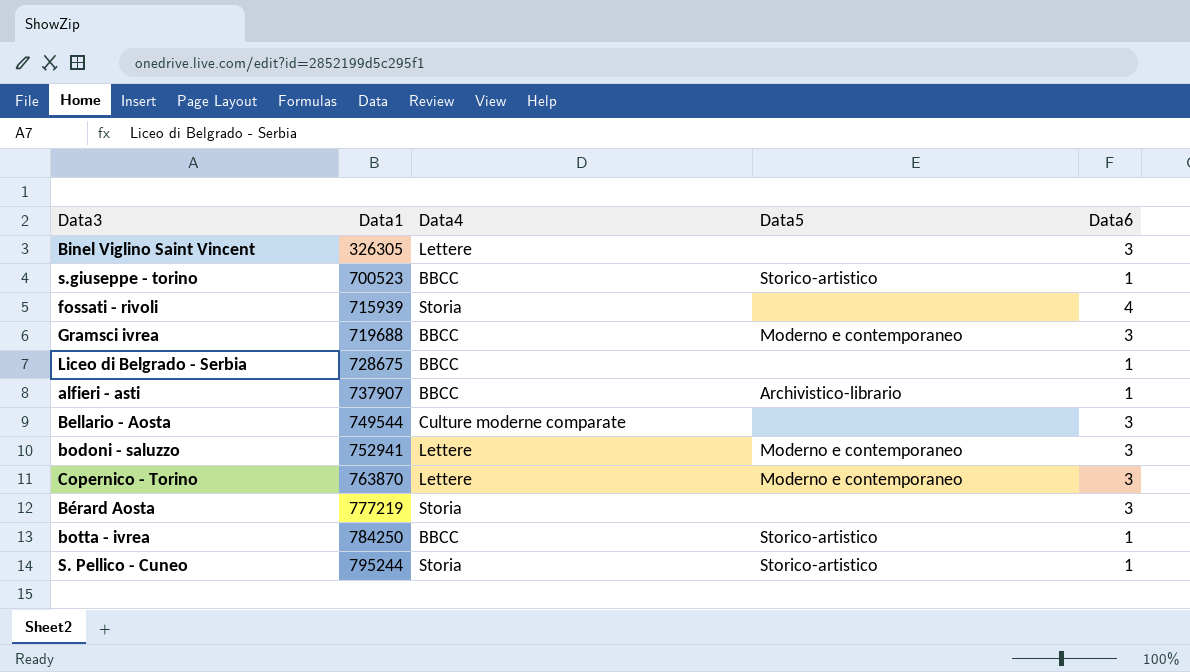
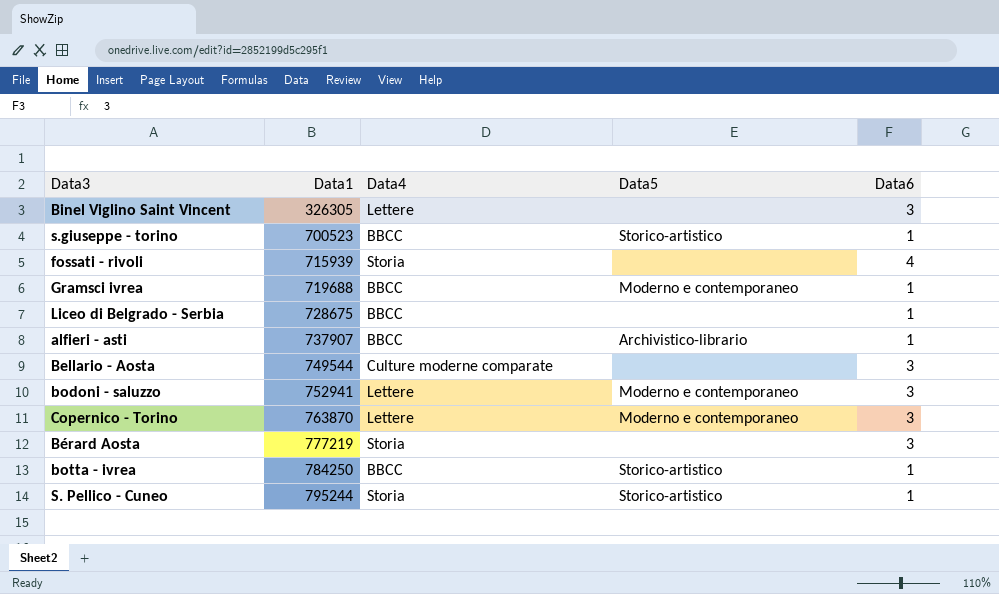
Gramsci ivrea | Data6: 3 -> 1

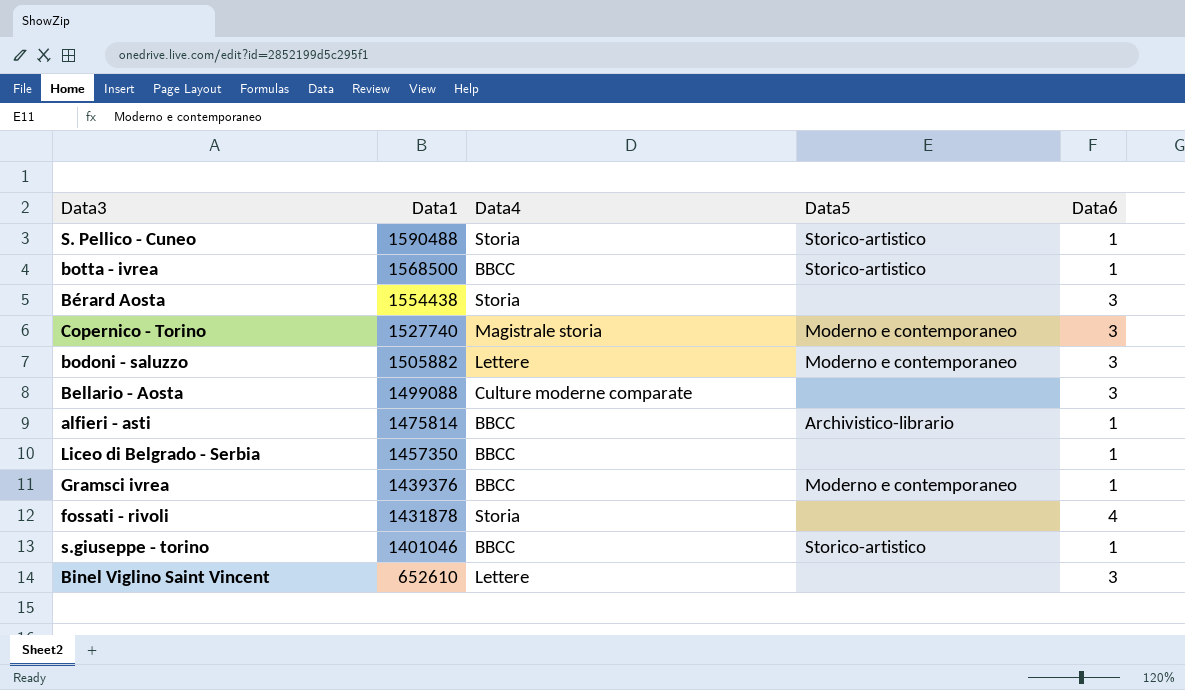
row order: Data1 ascending -> Data1 descending
S. Pellico - Cuneo | Data1: 795244 -> 1590488
botta - ivrea | Data1: 784250 -> 1568500
Bérard Aosta | Data1: 777219 -> 1554438
Copernico - Torino | Data1: 763870 -> 1527740
Copernico - Torino | Data4: Lettere -> Magistrale storia
bodoni - saluzzo | Data1: 752941 -> 1505882
Bellario - Aosta | Data1: 749544 -> 1499088
alfieri - asti | Data1: 737907 -> 1475814
Liceo di Belgrado - Serbia | Data1: 728675 -> 1457350
Gramsci ivrea | Data1: 719688 -> 1439376
fossati - rivoli | Data1: 715939 -> 1431878
s.giuseppe - torino | Data1: 700523 -> 1401046
Binel Viglino Saint Vincent | Data1: 326305 -> 652610

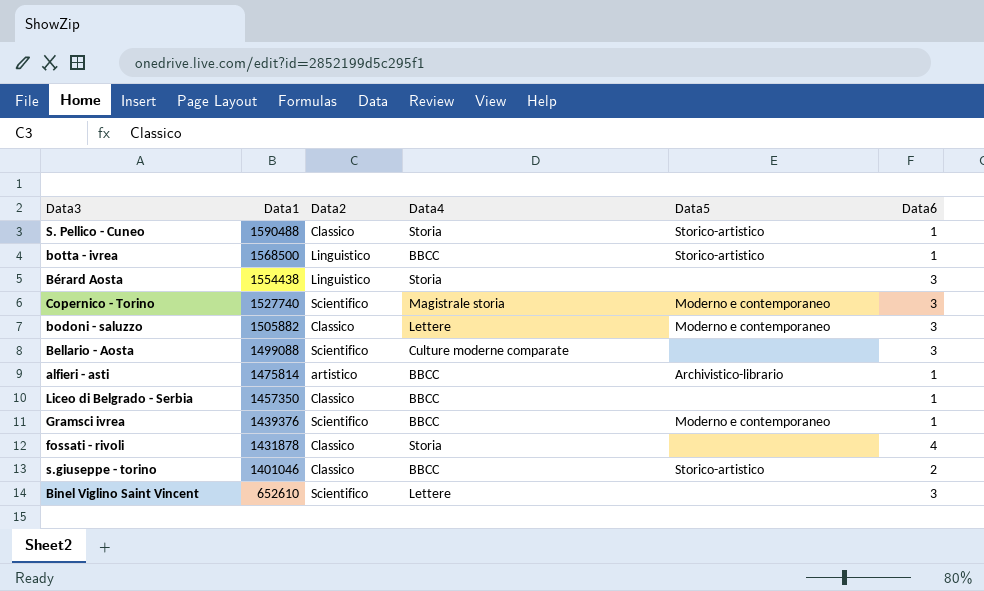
column Data2 | position: none -> 3
s.giuseppe - torino | Data6: 1 -> 2

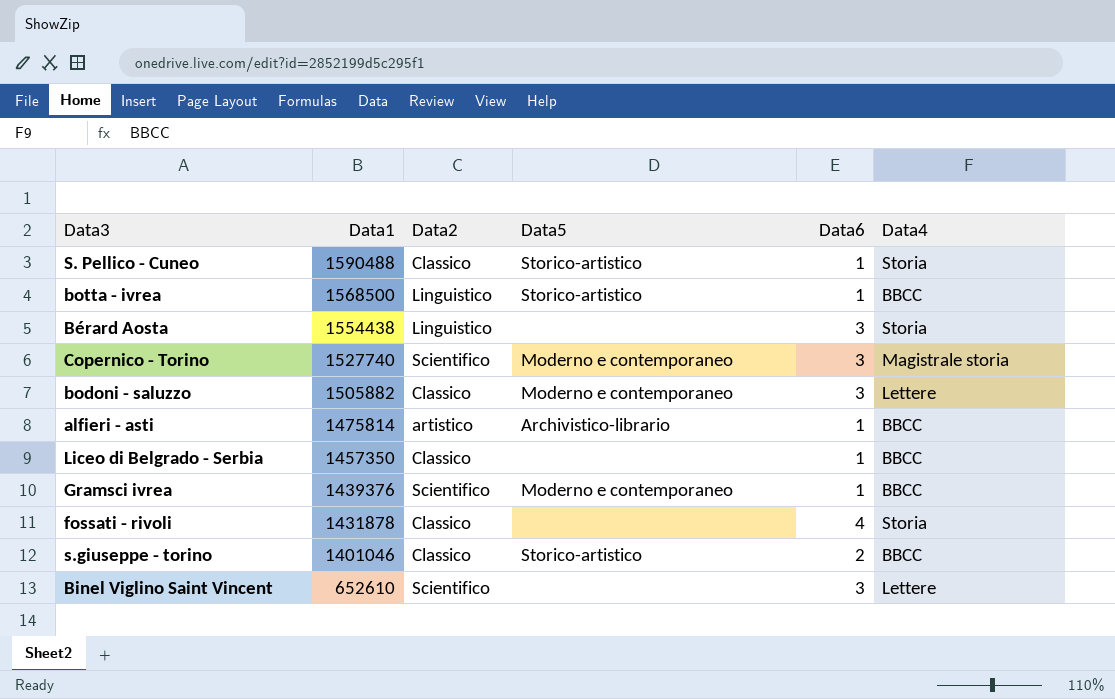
column Data4 | position: 4 -> 6
row Bellario - Aosta: 1499088 | Scientifico | Culture moderne comparate | none | 3 -> none

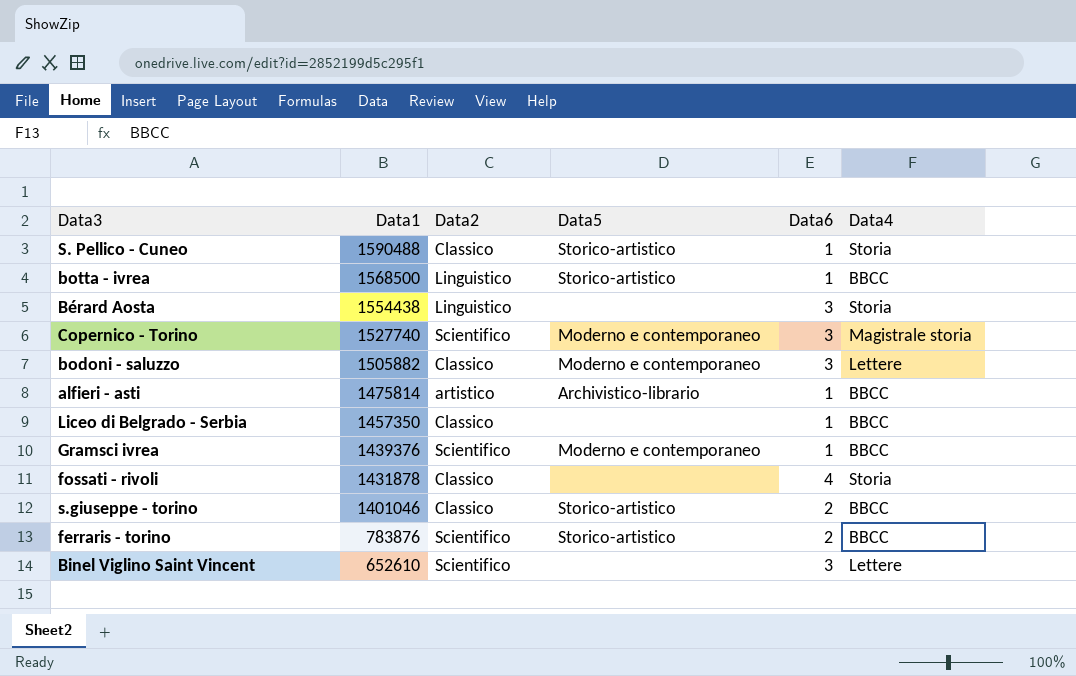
row ferraris - torino: none -> 783876 | Scientifico | Storico-artistico | 2 | BBCC

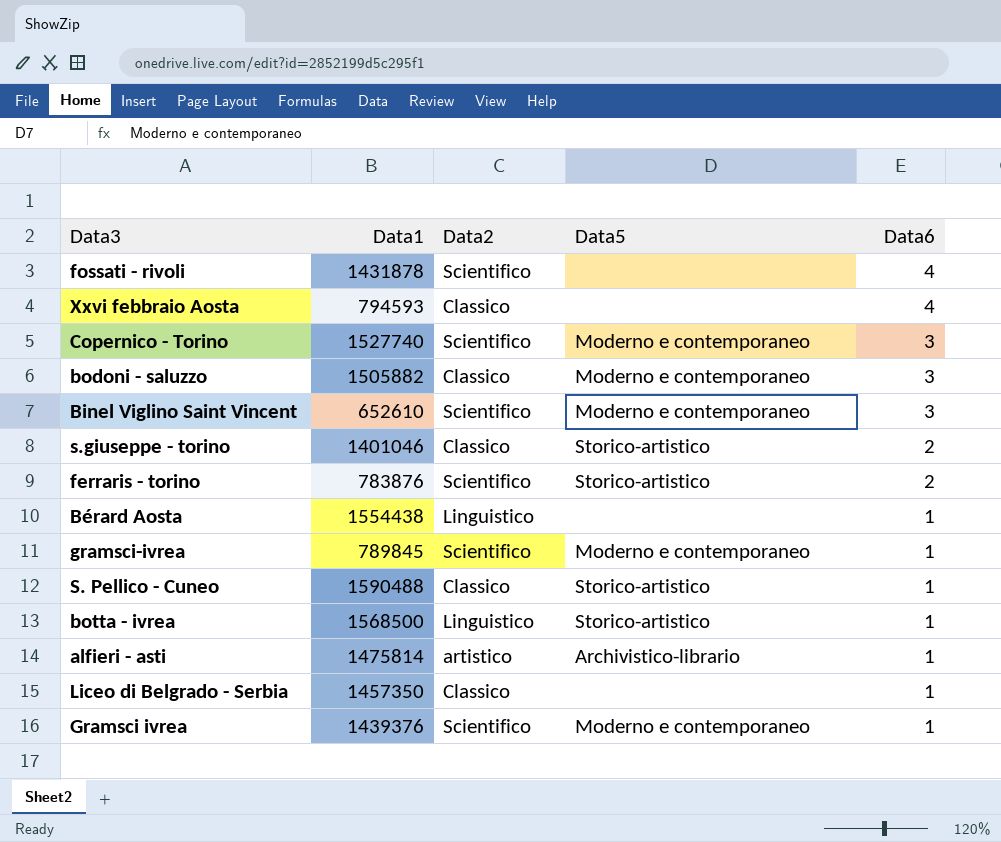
row order: Data1 descending -> Data6 descending
column Data4 | position: 6 -> none
fossati - rivoli | Data2: Classico -> Scientifico
row Xxvi febbraio Aosta: none -> 794593 | Classico | none | 4
Binel Viglino Saint Vincent | Data5: none -> Moderno e contemporaneo
Bérard Aosta | Data6: 3 -> 1
row gramsci-ivrea: none -> 789845 | Scientifico | Moderno e contemporaneo | 1

